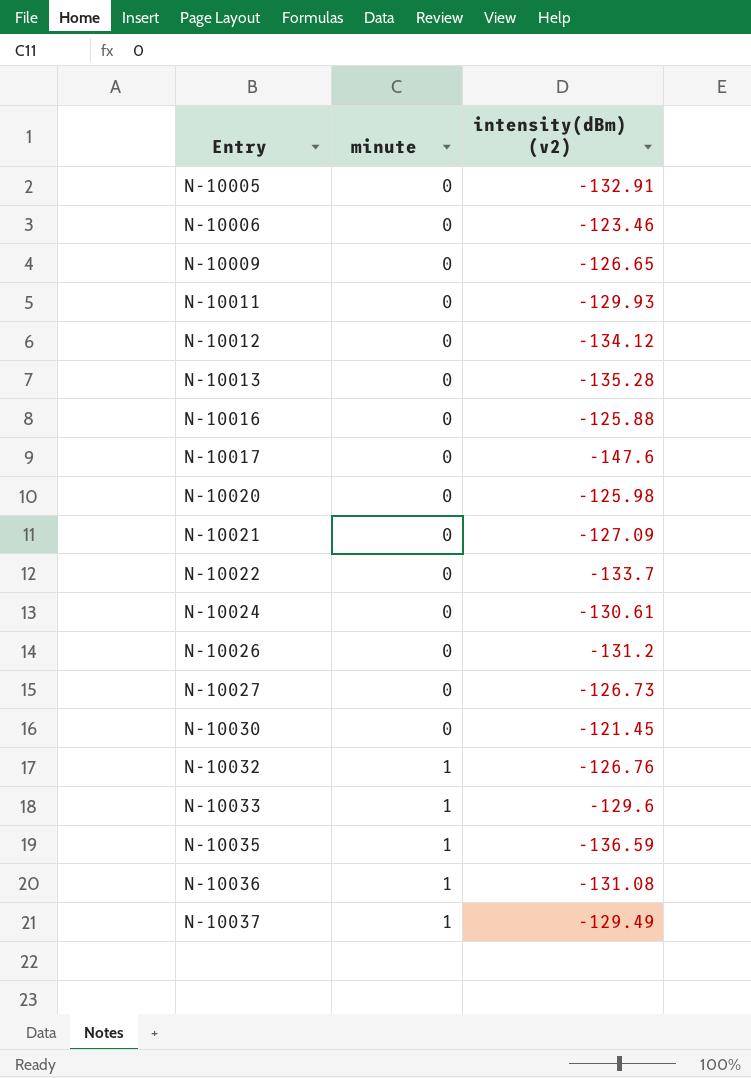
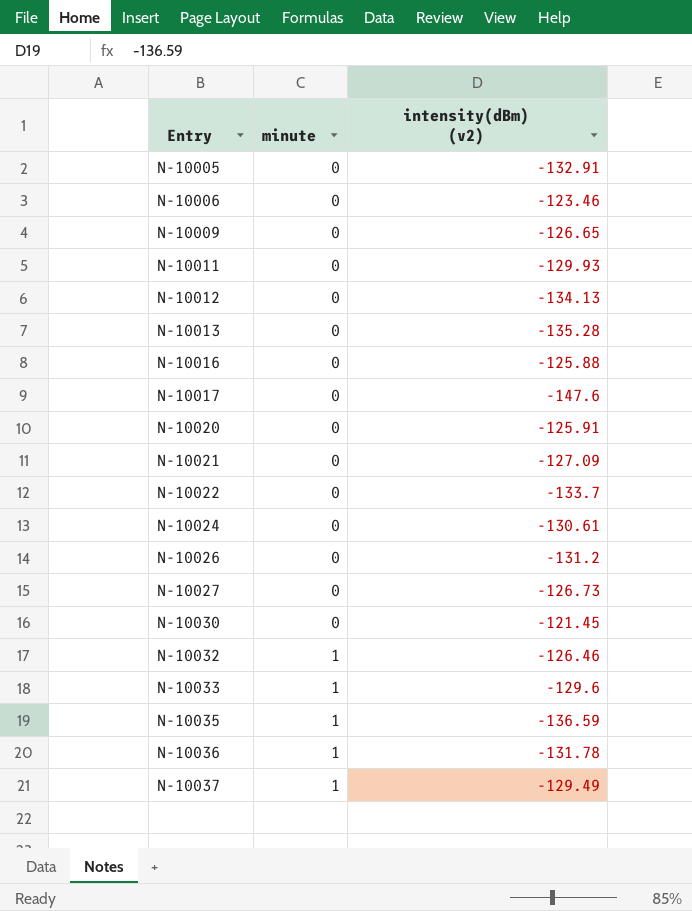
N-10012 | intensity(dBm) (v2): -134.12 -> -134.13
N-10020 | intensity(dBm) (v2): -125.98 -> -125.91
N-10032 | intensity(dBm) (v2): -126.76 -> -126.46
N-10036 | intensity(dBm) (v2): -131.08 -> -131.78

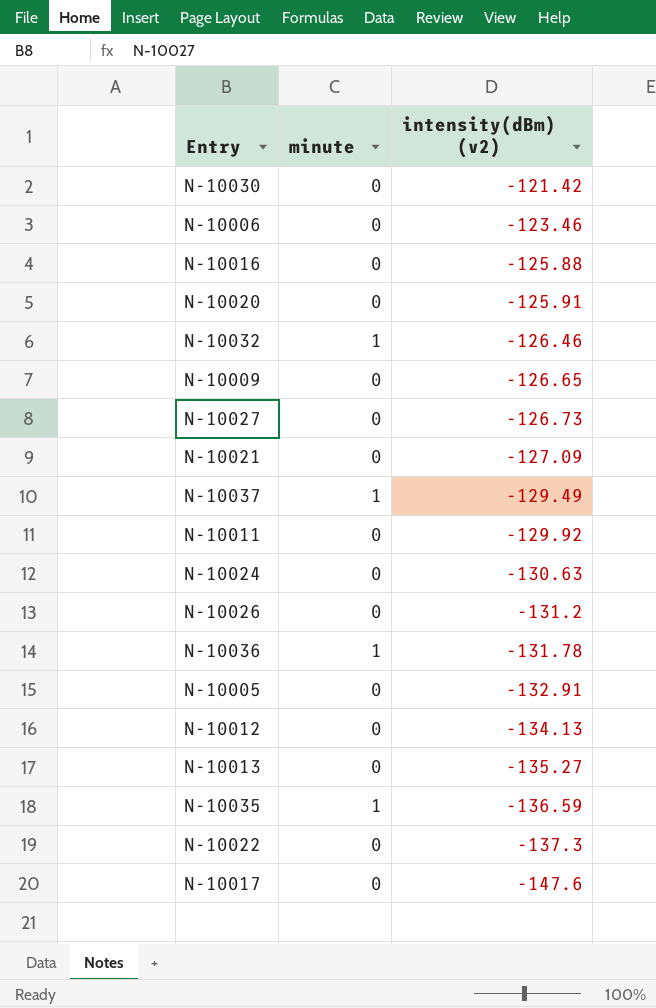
row order: Entry ascending -> intensity(dBm) (v2) descending
row N-10033: 1 | -129.6 -> none
N-10030 | intensity(dBm) (v2): -121.45 -> -121.42
N-10011 | intensity(dBm) (v2): -129.93 -> -129.92
N-10024 | intensity(dBm) (v2): -130.61 -> -130.63
N-10013 | intensity(dBm) (v2): -135.28 -> -135.27
N-10022 | intensity(dBm) (v2): -133.7 -> -137.3

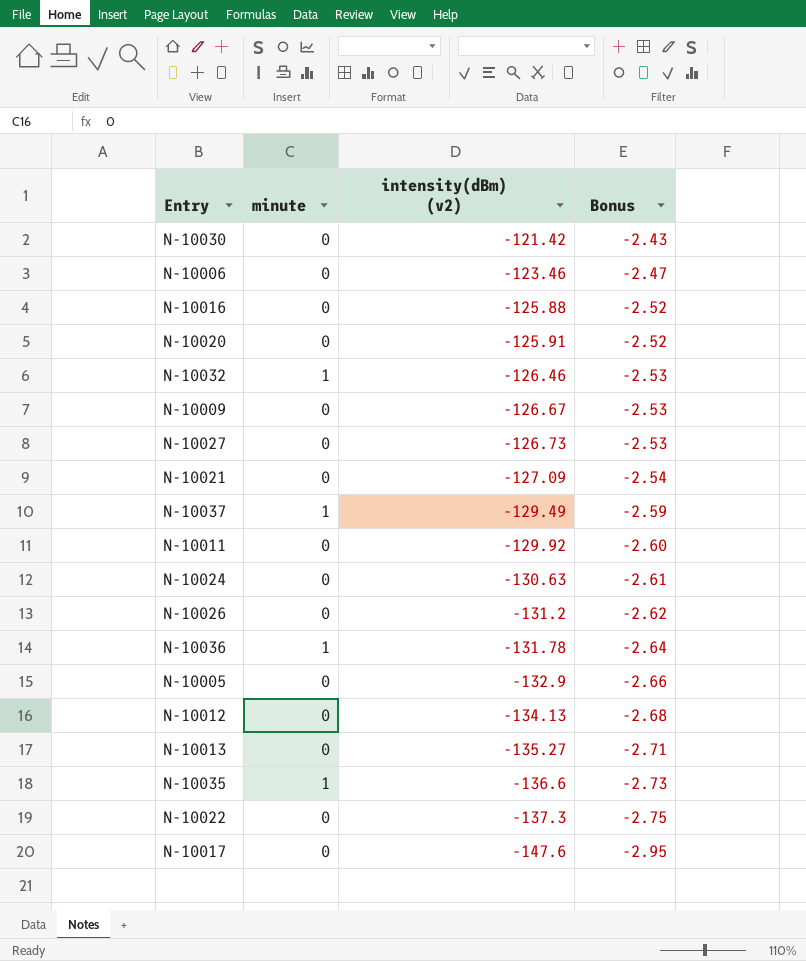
column Bonus | formula: none -> [intensity(dBm) (v2)] * 0.02
N-10009 | intensity(dBm) (v2): -126.65 -> -126.67
N-10005 | intensity(dBm) (v2): -132.91 -> -132.9
N-10035 | intensity(dBm) (v2): -136.59 -> -136.6

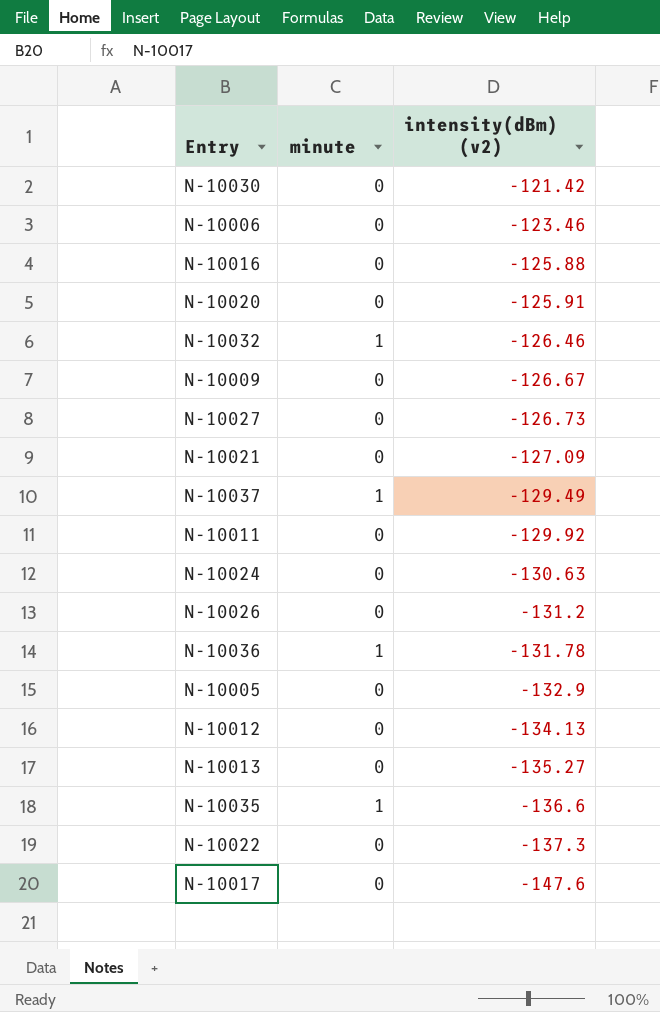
column Bonus | formula: [intensity(dBm) (v2)] * 0.02 -> none

